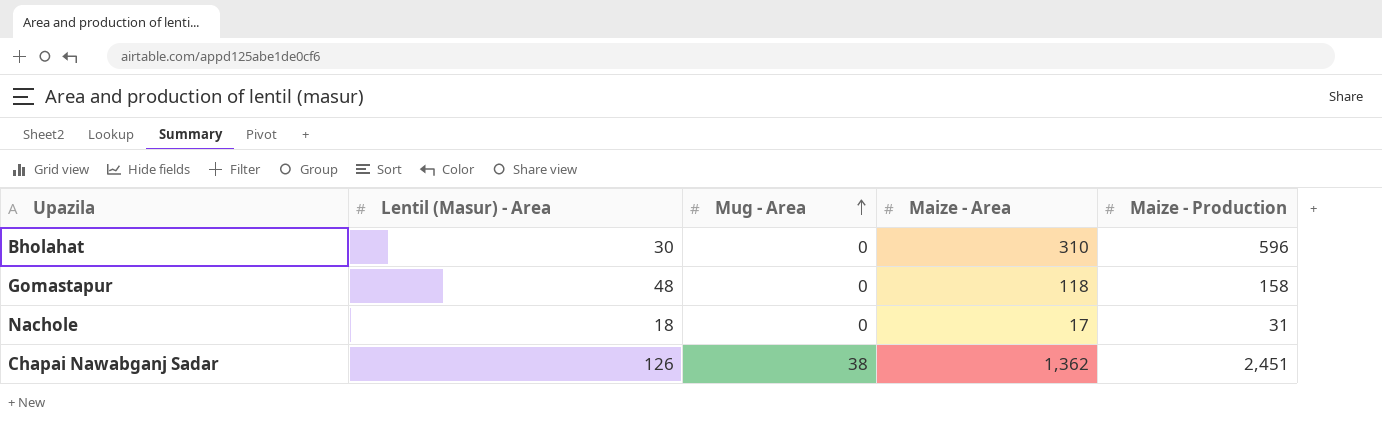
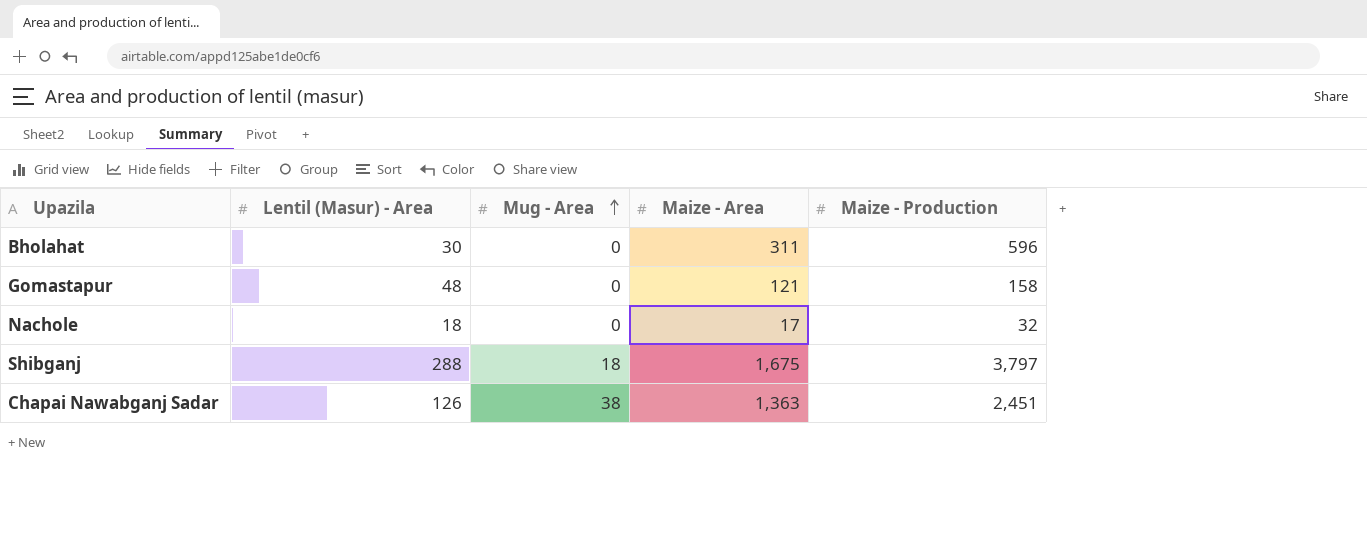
Bholahat | Maize - Area: 310 -> 311
Gomastapur | Maize - Area: 118 -> 121
Nachole | Maize - Production: 31 -> 32
row Shibganj: none -> 288 | 18 | 1,675 | 3,797
Chapai Nawabganj Sadar | Maize - Area: 1,362 -> 1,363

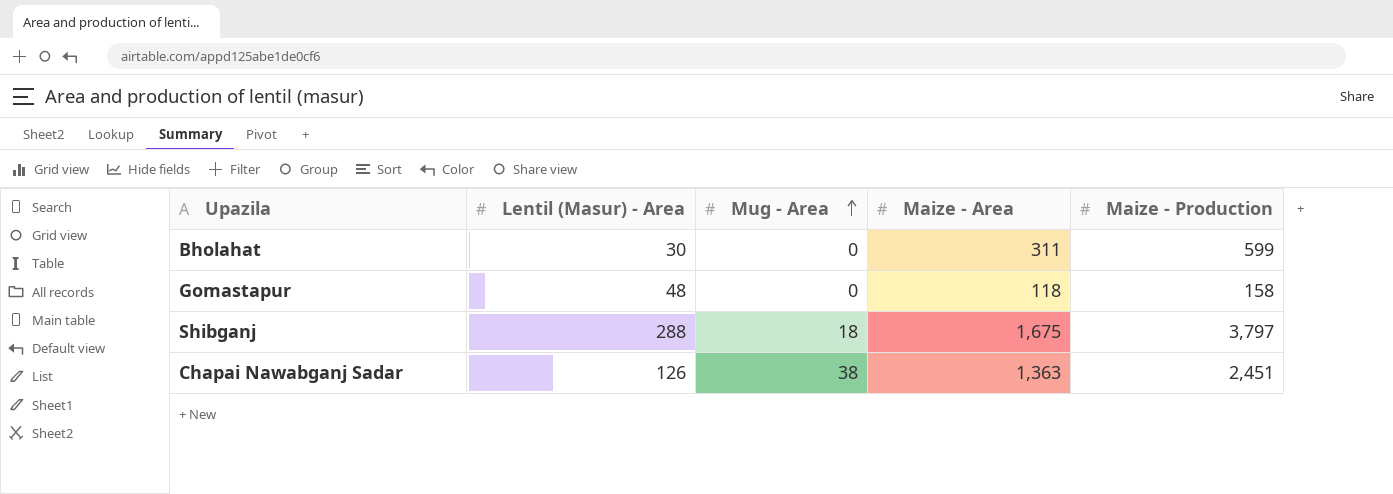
row Nachole: 18 | 0 | 17 | 32 -> none
Bholahat | Maize - Production: 596 -> 599
Gomastapur | Maize - Area: 121 -> 118

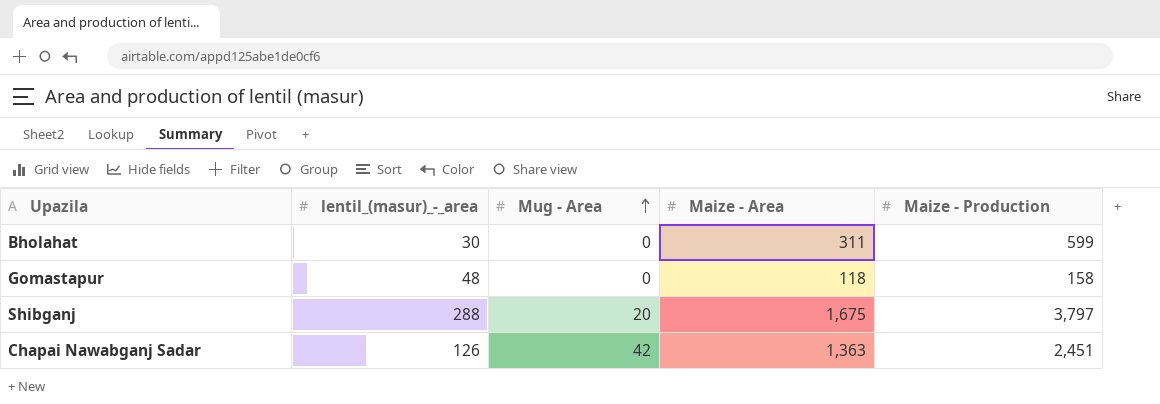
column name: Lentil (Masur) - Area -> lentil_(masur)_-_area
Shibganj | Mug - Area: 18 -> 20
Chapai Nawabganj Sadar | Mug - Area: 38 -> 42

